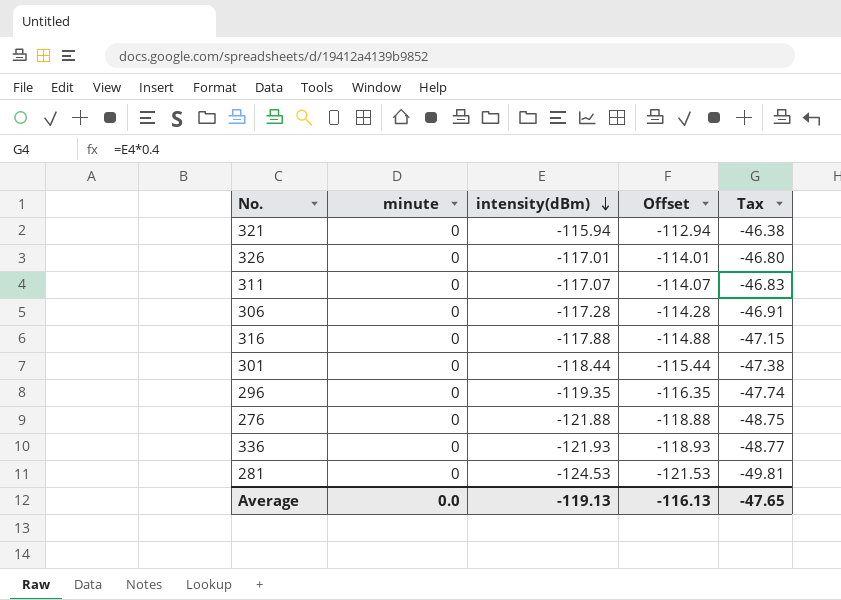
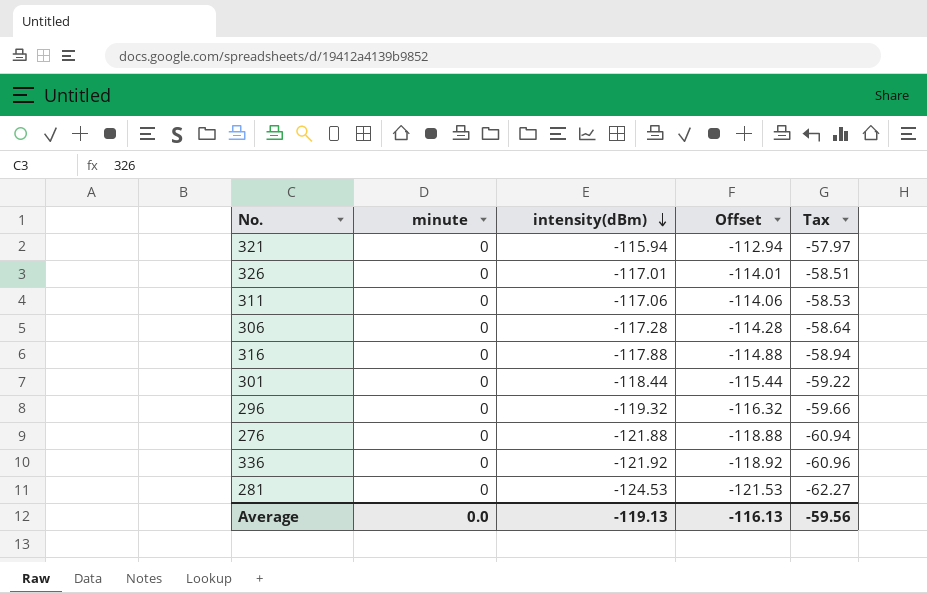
column Tax | formula: [intensity(dBm)] * 0.4 -> [intensity(dBm)] * 0.5
311 | intensity(dBm): -117.07 -> -117.06
311 | Offset: -114.07 -> -114.06
296 | intensity(dBm): -119.35 -> -119.32
296 | Offset: -116.35 -> -116.32
336 | intensity(dBm): -121.93 -> -121.92
336 | Offset: -118.93 -> -118.92
Average | Tax: -47.65 -> -59.56

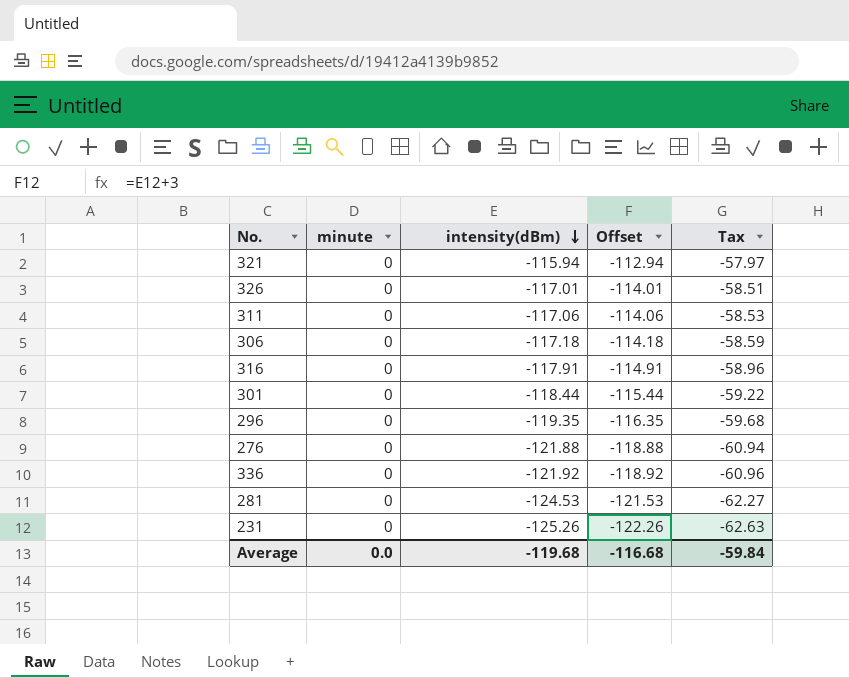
306 | intensity(dBm): -117.28 -> -117.18
306 | Offset: -114.28 -> -114.18
306 | Tax: -58.64 -> -58.59
316 | intensity(dBm): -117.88 -> -117.91
316 | Offset: -114.88 -> -114.91
316 | Tax: -58.94 -> -58.96
296 | intensity(dBm): -119.32 -> -119.35
296 | Offset: -116.32 -> -116.35
296 | Tax: -59.66 -> -59.68
row 231: none -> 0 | -125.26 | -122.26 | -62.63
Average | intensity(dBm): -119.13 -> -119.68
Average | Offset: -116.13 -> -116.68
Average | Tax: -59.56 -> -59.84

